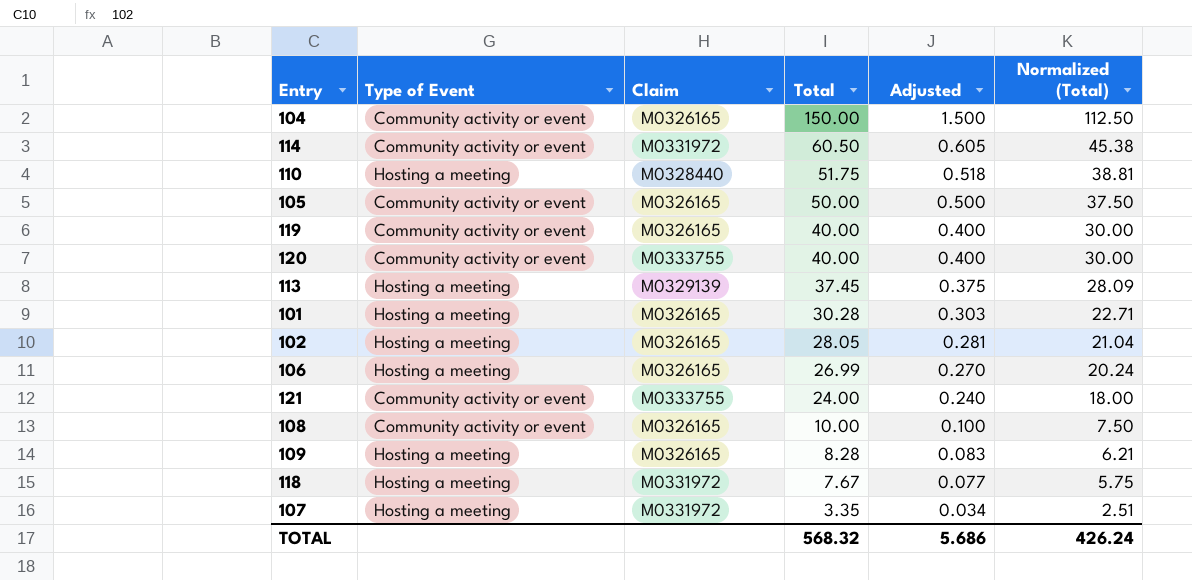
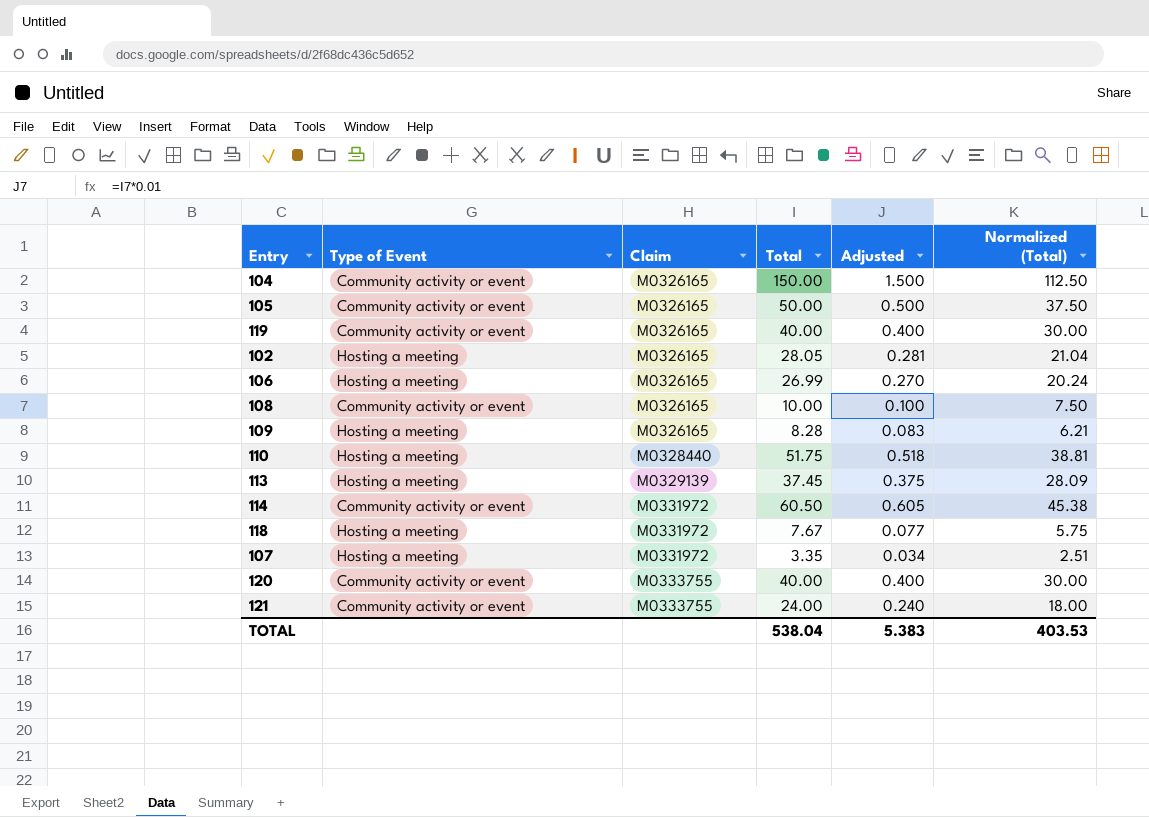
row order: Total descending -> Claim ascending
row 101: Hosting a meeting | M0326165 | 30.28 | 0.303 | 22.71 -> none
TOTAL | Total: 568.32 -> 538.04
TOTAL | Adjusted: 5.686 -> 5.383
TOTAL | Normalized (Total): 426.24 -> 403.53

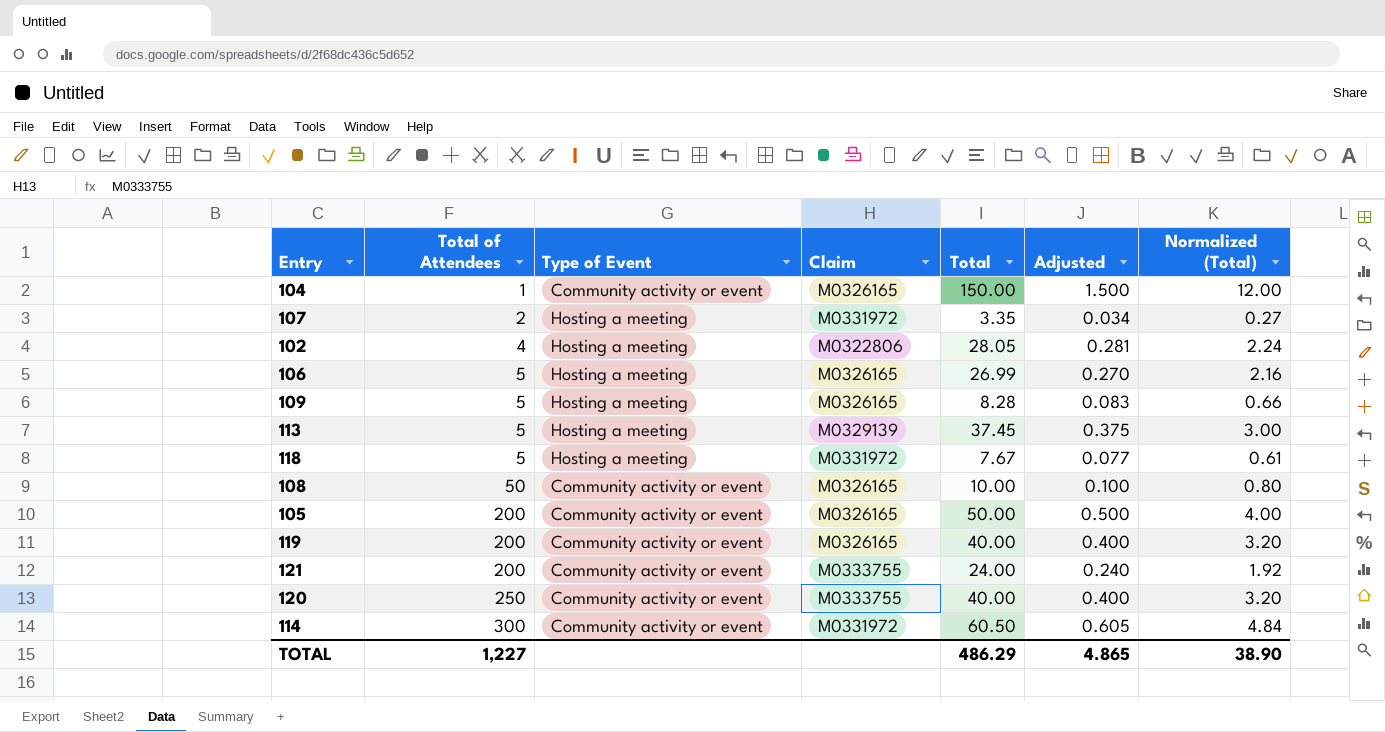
row order: Claim ascending -> Total of Attendees ascending
column Total of Attendees | position: none -> 2
column Normalized (Total) | formula: [Total] * 0.75 -> [Total] * 0.08
row 110: Hosting a meeting | M0328440 | 51.75 | 0.518 | 38.81 -> none
102 | Claim: M0326165 -> M0322806
TOTAL | Total: 538.04 -> 486.29
TOTAL | Adjusted: 5.383 -> 4.865
TOTAL | Normalized (Total): 403.53 -> 38.90

